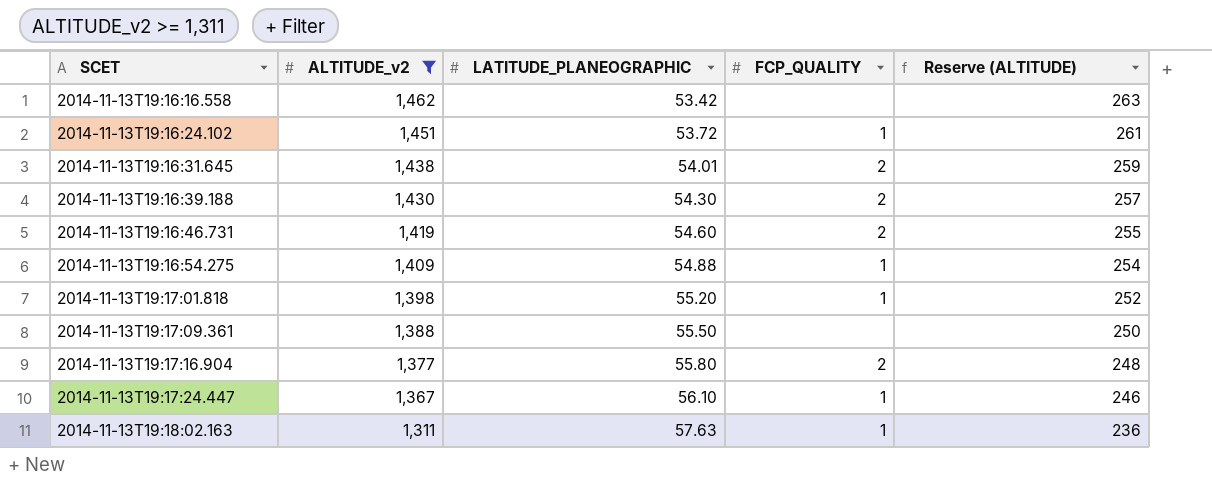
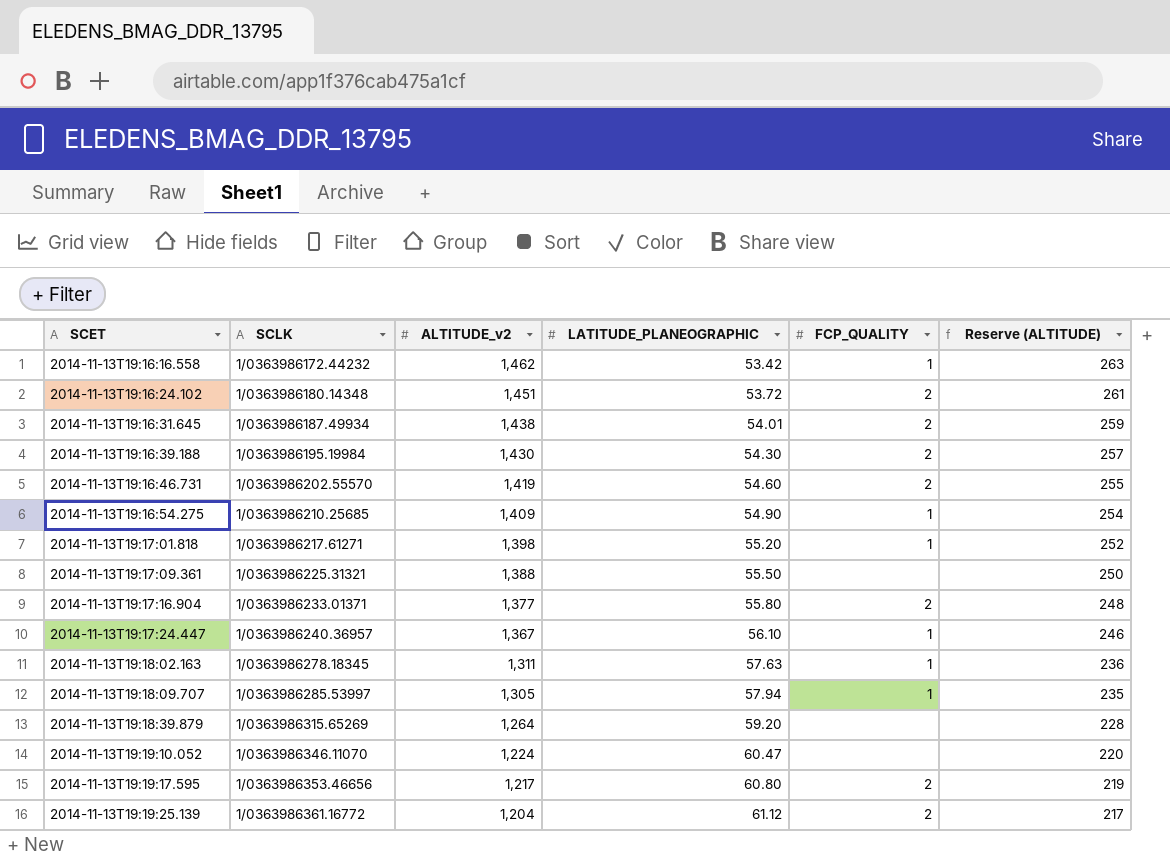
filter: ALTITUDE_v2 >= 1,311 -> none
column SCLK | position: none -> 2
2014-11-13T19:16:16.558 | FCP_QUALITY: none -> 1
2014-11-13T19:16:24.102 | FCP_QUALITY: 1 -> 2
2014-11-13T19:16:54.275 | LATITUDE_PLANEOGRAPHIC: 54.88 -> 54.90

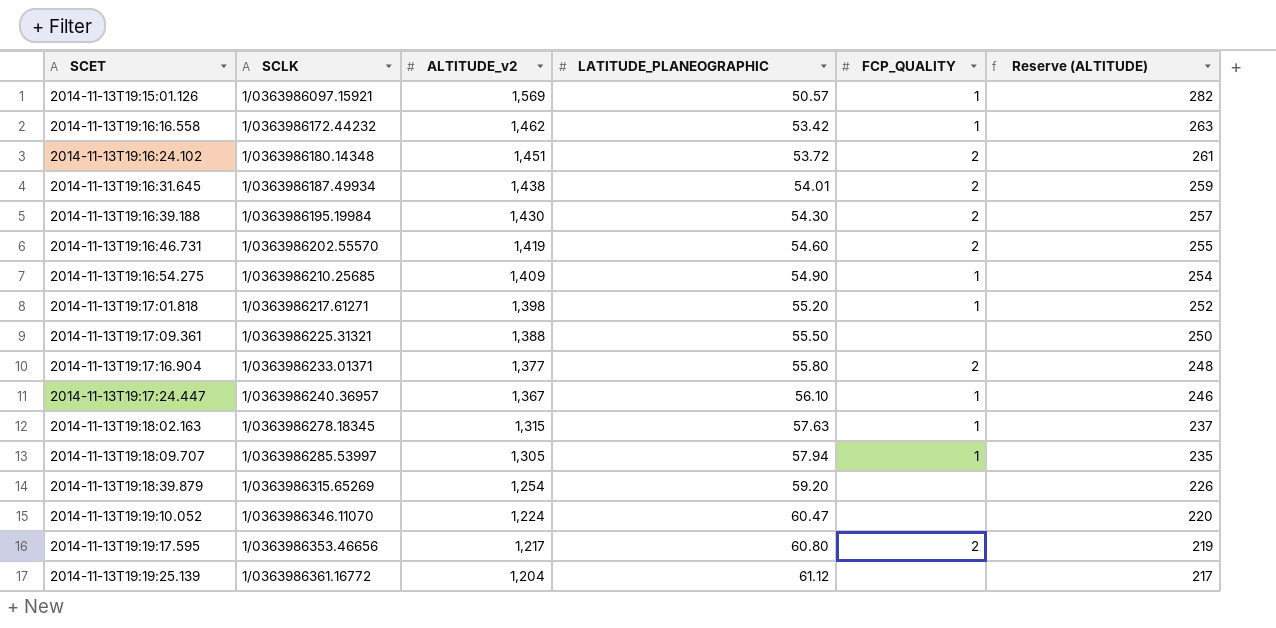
row 2014-11-13T19:15:01.126: none -> 1/0363986097.15921 | 1,569 | 50.57 | 1 | 282
2014-11-13T19:18:02.163 | ALTITUDE_v2: 1,311 -> 1,315
2014-11-13T19:18:02.163 | Reserve (ALTITUDE): 236 -> 237
2014-11-13T19:18:39.879 | ALTITUDE_v2: 1,264 -> 1,254
2014-11-13T19:18:39.879 | Reserve (ALTITUDE): 228 -> 226
2014-11-13T19:19:25.139 | FCP_QUALITY: 2 -> none

